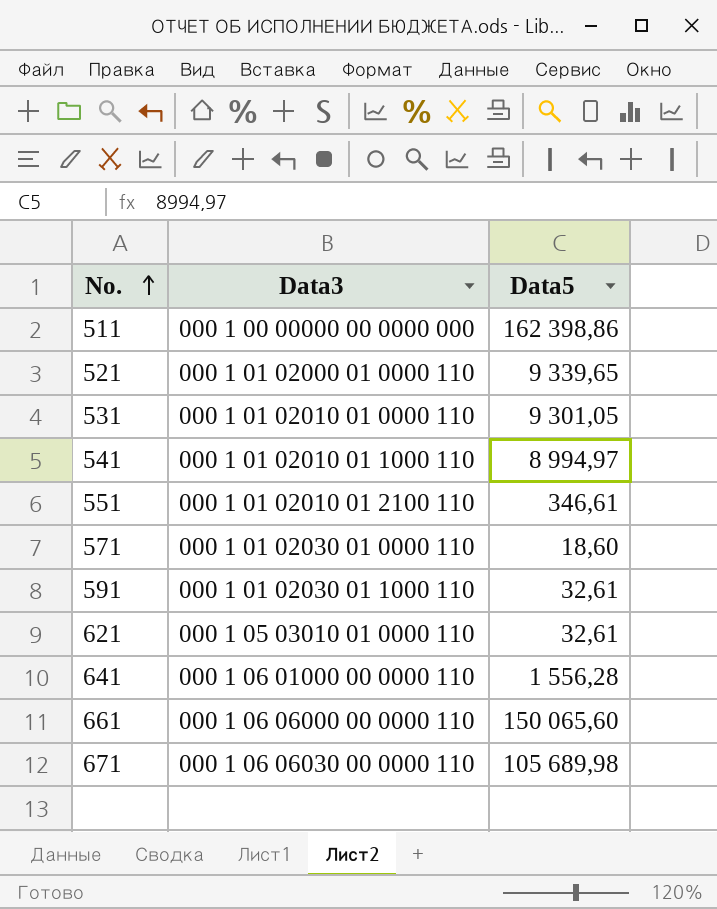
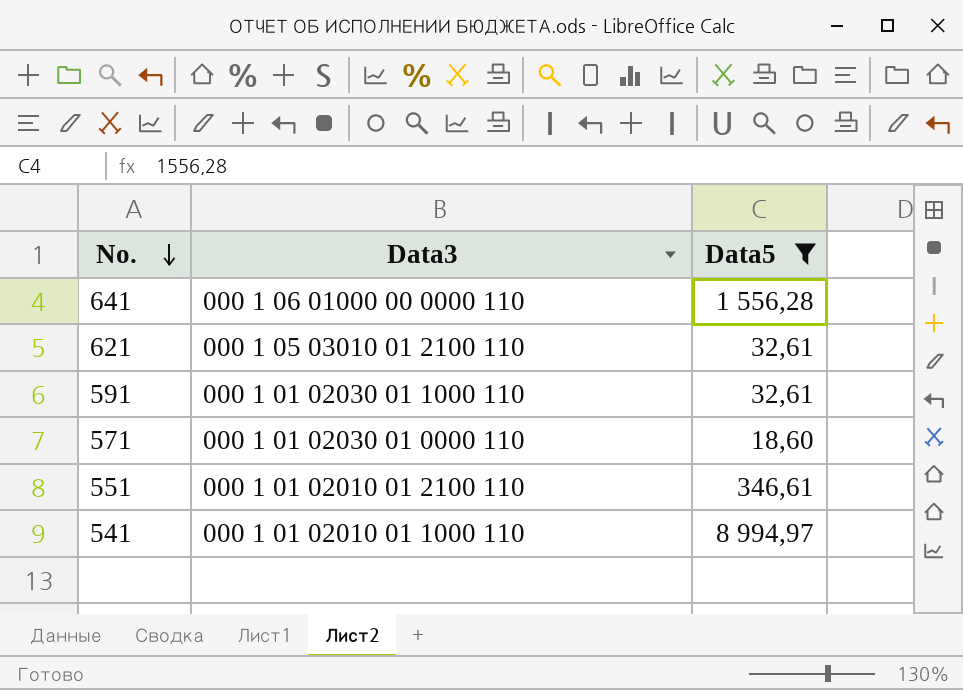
filter: none -> Data5 <= 8 994,97
row order: No. ascending -> No. descending
621 | Data3: 000 1 05 03010 01 0000 110 -> 000 1 05 03010 01 2100 110

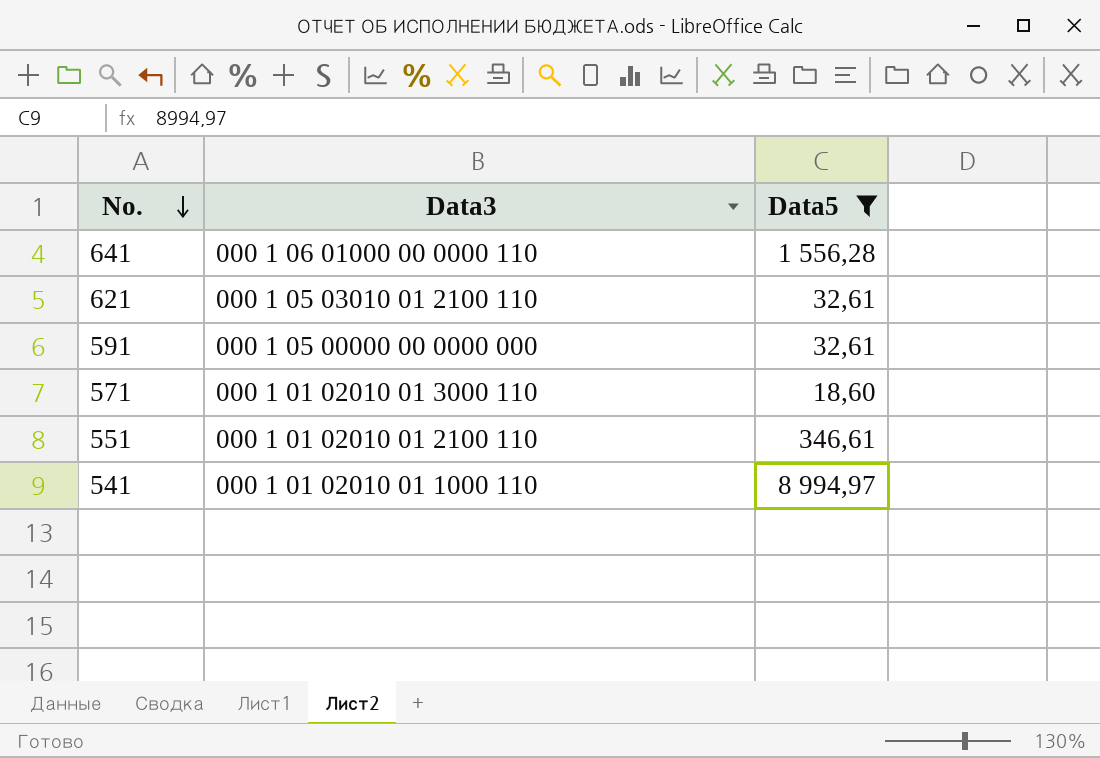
591 | Data3: 000 1 01 02030 01 1000 110 -> 000 1 05 00000 00 0000 000
571 | Data3: 000 1 01 02030 01 0000 110 -> 000 1 01 02010 01 3000 110

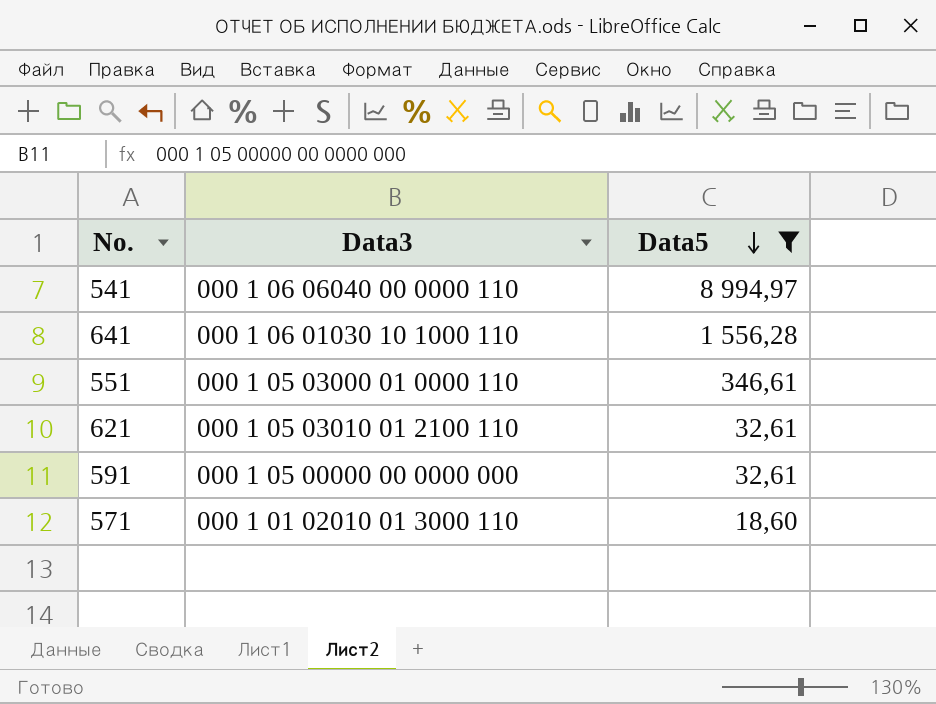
row order: No. descending -> Data5 descending
541 | Data3: 000 1 01 02010 01 1000 110 -> 000 1 06 06040 00 0000 110
641 | Data3: 000 1 06 01000 00 0000 110 -> 000 1 06 01030 10 1000 110
551 | Data3: 000 1 01 02010 01 2100 110 -> 000 1 05 03000 01 0000 110

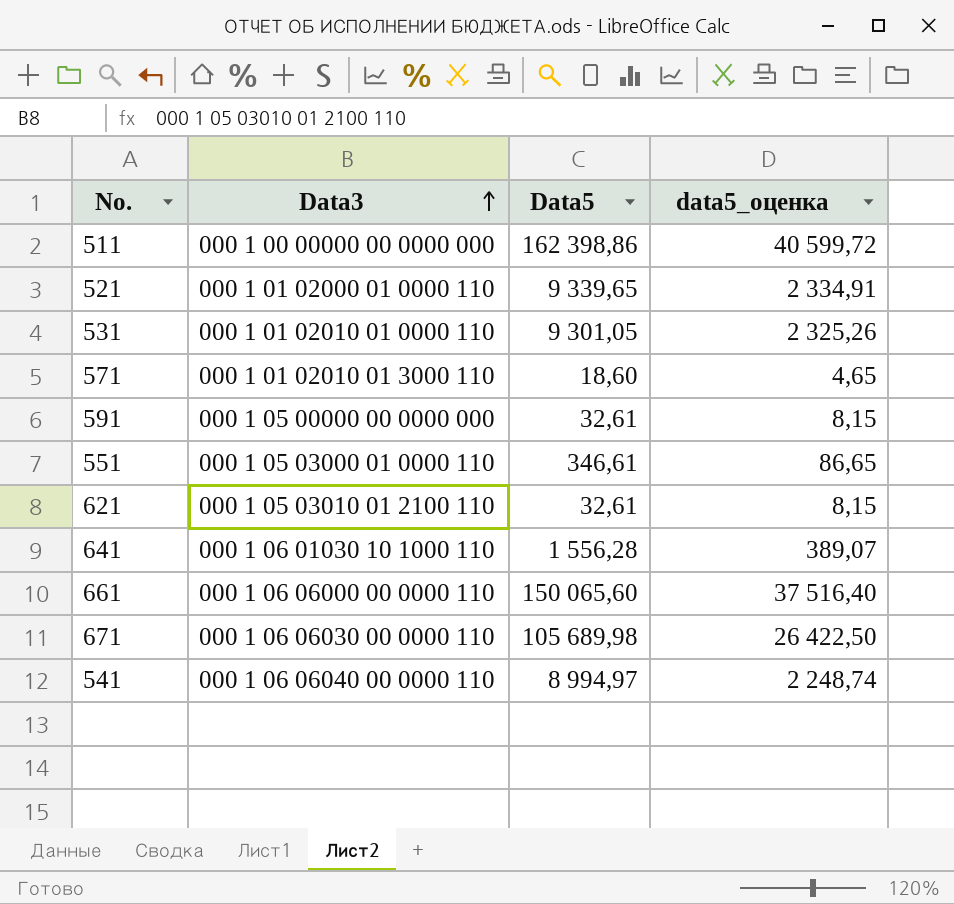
filter: Data5 <= 8 994,97 -> none
row order: Data5 descending -> Data3 ascending
column data5_оценка | formula: none -> [Data5] * 0,25

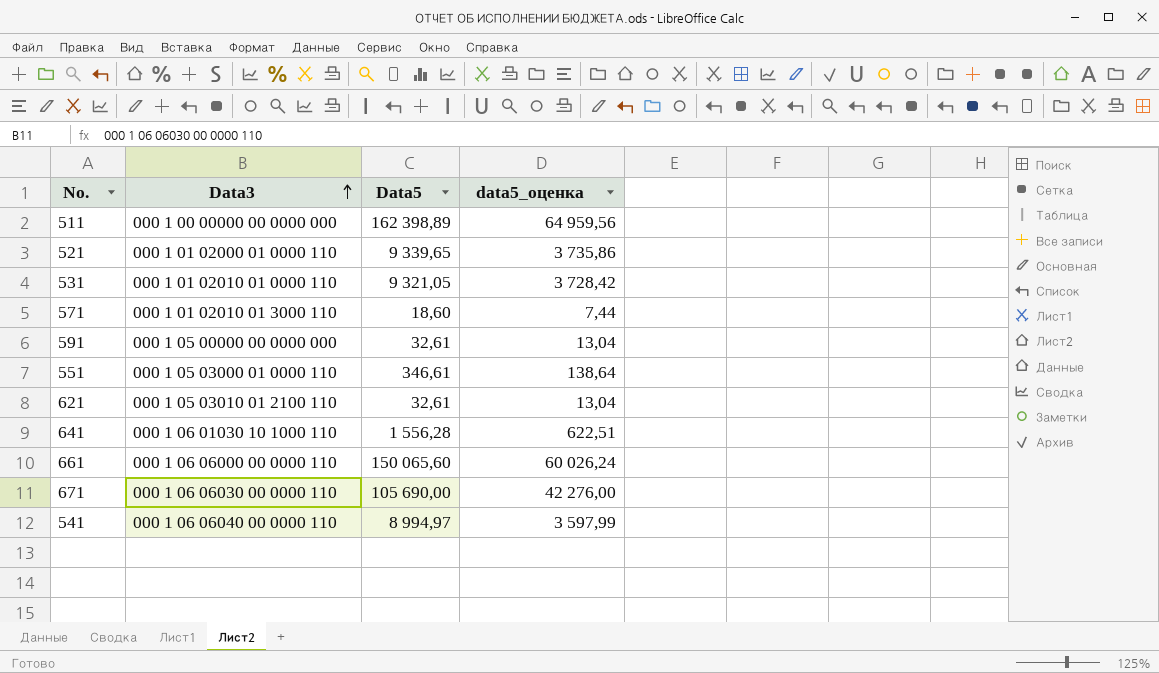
column data5_оценка | formula: [Data5] * 0,25 -> [Data5] * 0,4
511 | Data5: 162 398,86 -> 162 398,89
531 | Data5: 9 301,05 -> 9 321,05
671 | Data5: 105 689,98 -> 105 690,00

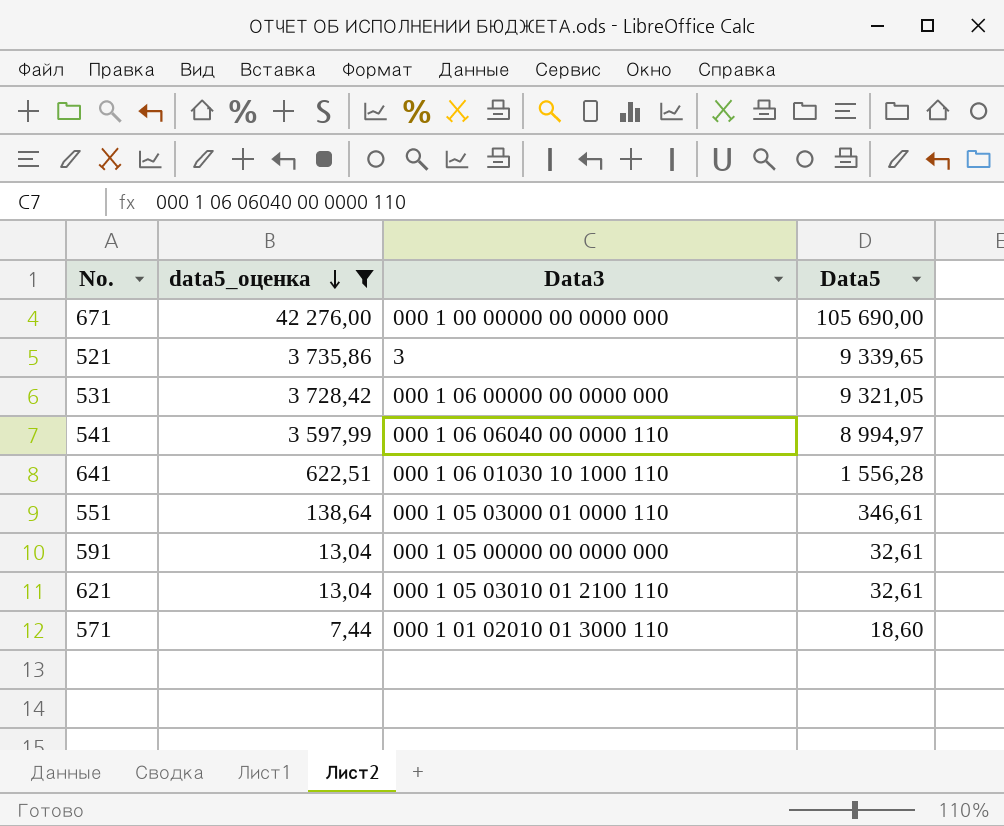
filter: none -> data5_оценка <= 42 276,00
row order: Data3 ascending -> data5_оценка descending
column data5_оценка | position: 4 -> 2
671 | Data3: 000 1 06 06030 00 0000 110 -> 000 1 00 00000 00 0000 000
521 | Data3: 000 1 01 02000 01 0000 110 -> 3
531 | Data3: 000 1 01 02010 01 0000 110 -> 000 1 06 00000 00 0000 000

